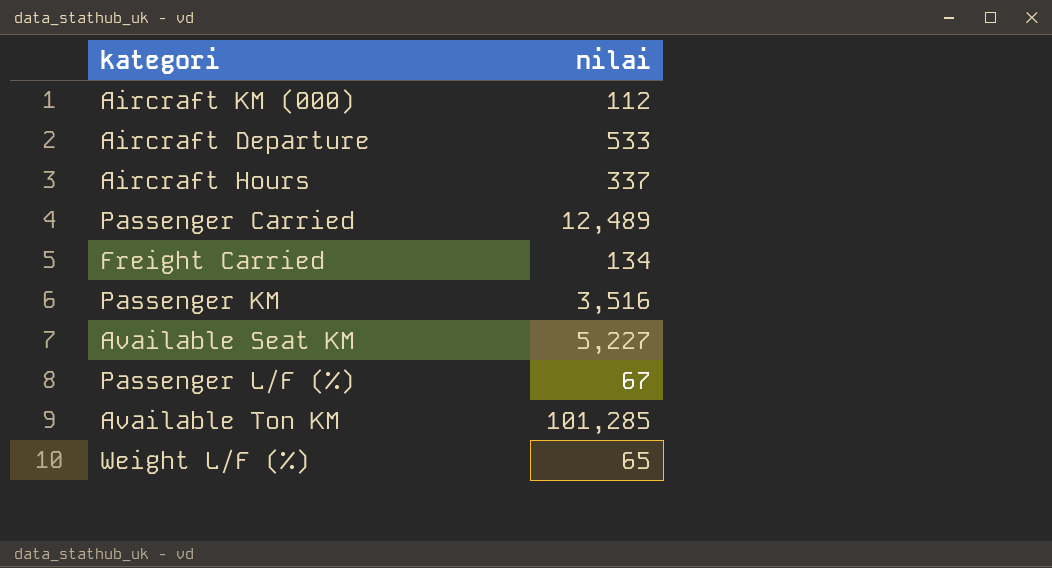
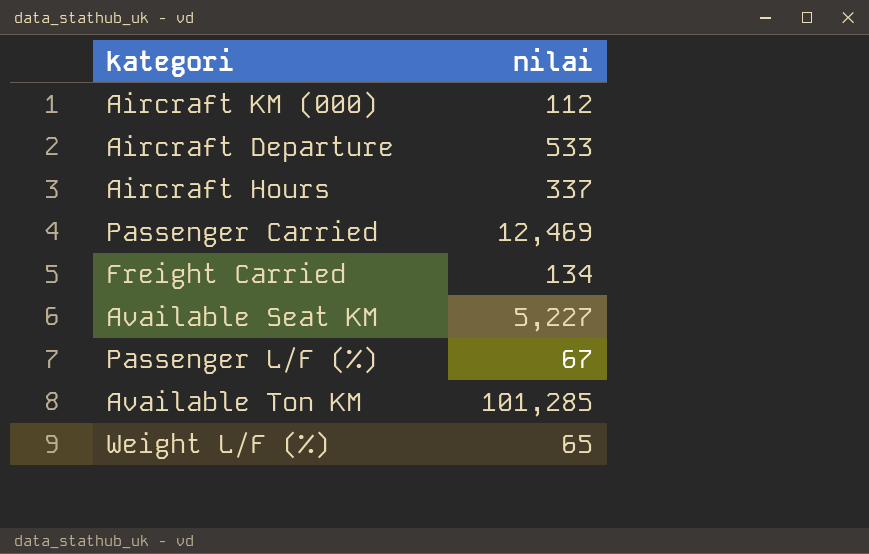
row Passenger KM: 3,516 -> none
Passenger Carried | nilai: 12,489 -> 12,469

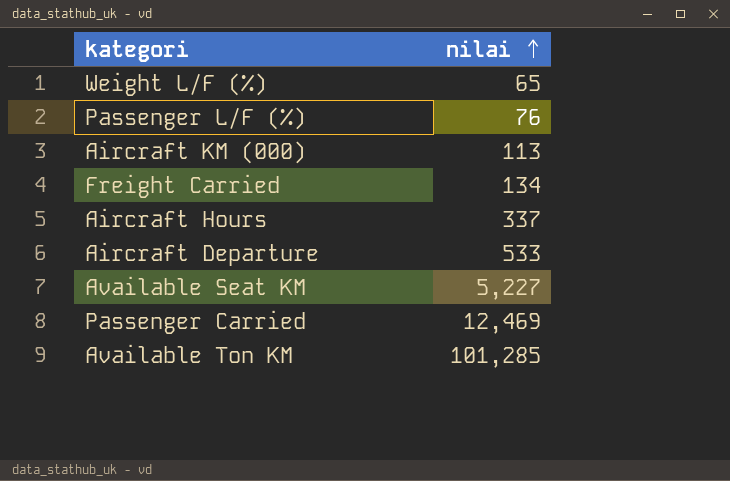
row order: none -> nilai ascending
Passenger L/F (%) | nilai: 67 -> 76
Aircraft KM (000) | nilai: 112 -> 113

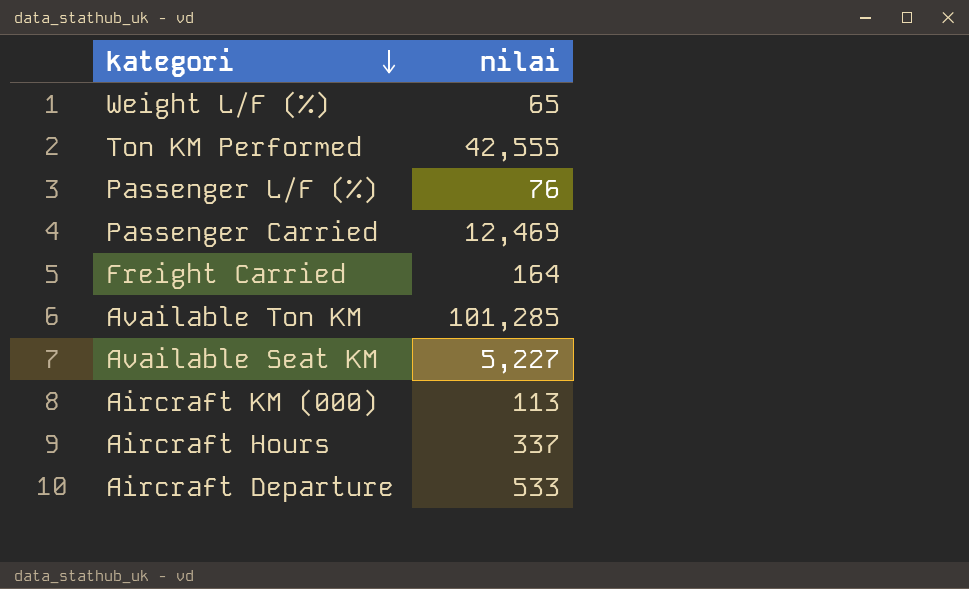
row order: nilai ascending -> kategori descending
row Ton KM Performed: none -> 42,555
Freight Carried | nilai: 134 -> 164

